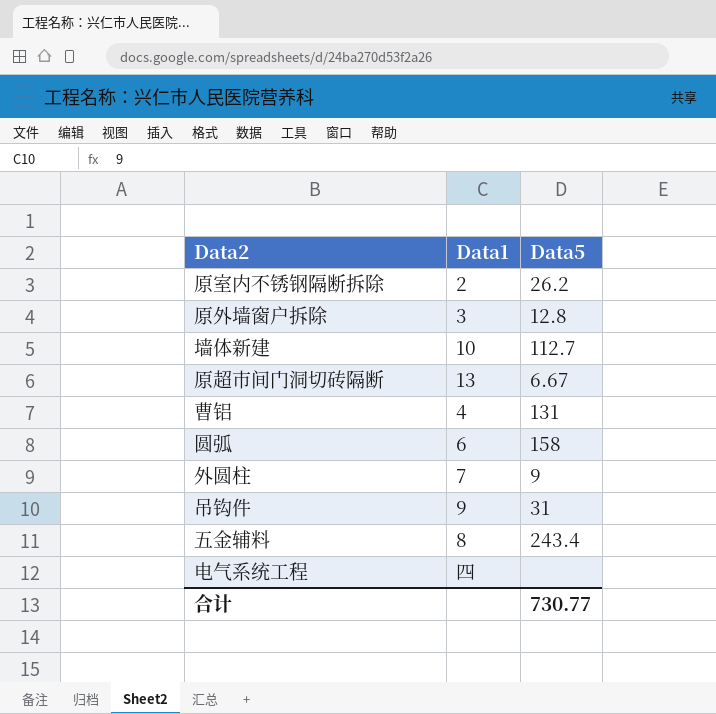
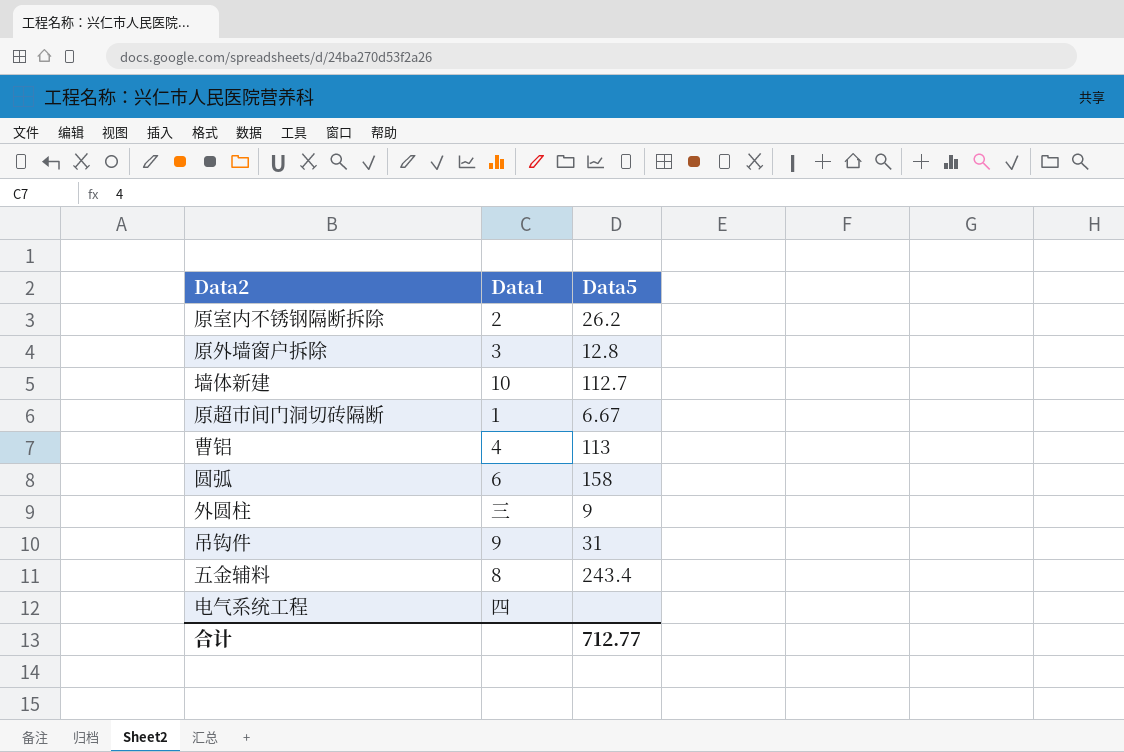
原超市间门洞切砖隔断 | Data1: 13 -> 1
曹铝 | Data5: 131 -> 113
外圆柱 | Data1: 7 -> 三
合计 | Data5: 730.77 -> 712.77

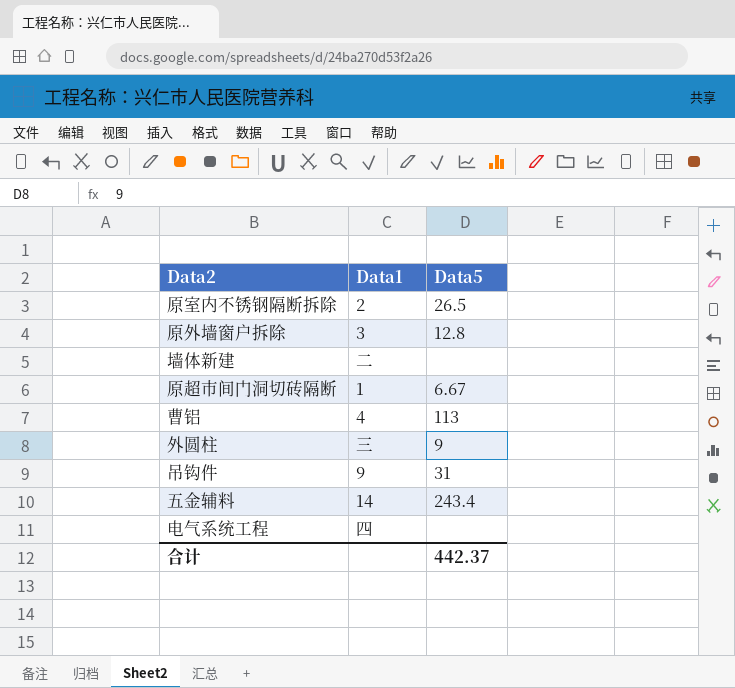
row 圆弧: 6 | 158 -> none
原室内不锈钢隔断拆除 | Data5: 26.2 -> 26.5
墙体新建 | Data1: 10 -> 二
墙体新建 | Data5: 112.7 -> none
五金辅料 | Data1: 8 -> 14
合计 | Data5: 712.77 -> 442.37

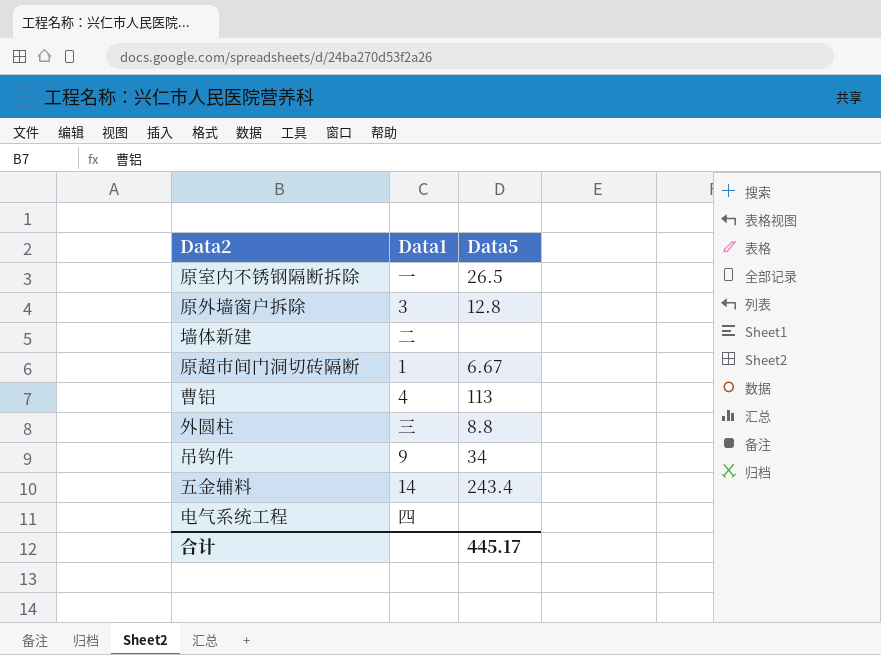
原室内不锈钢隔断拆除 | Data1: 2 -> 一
外圆柱 | Data5: 9 -> 8.8
吊钩件 | Data5: 31 -> 34
合计 | Data5: 442.37 -> 445.17

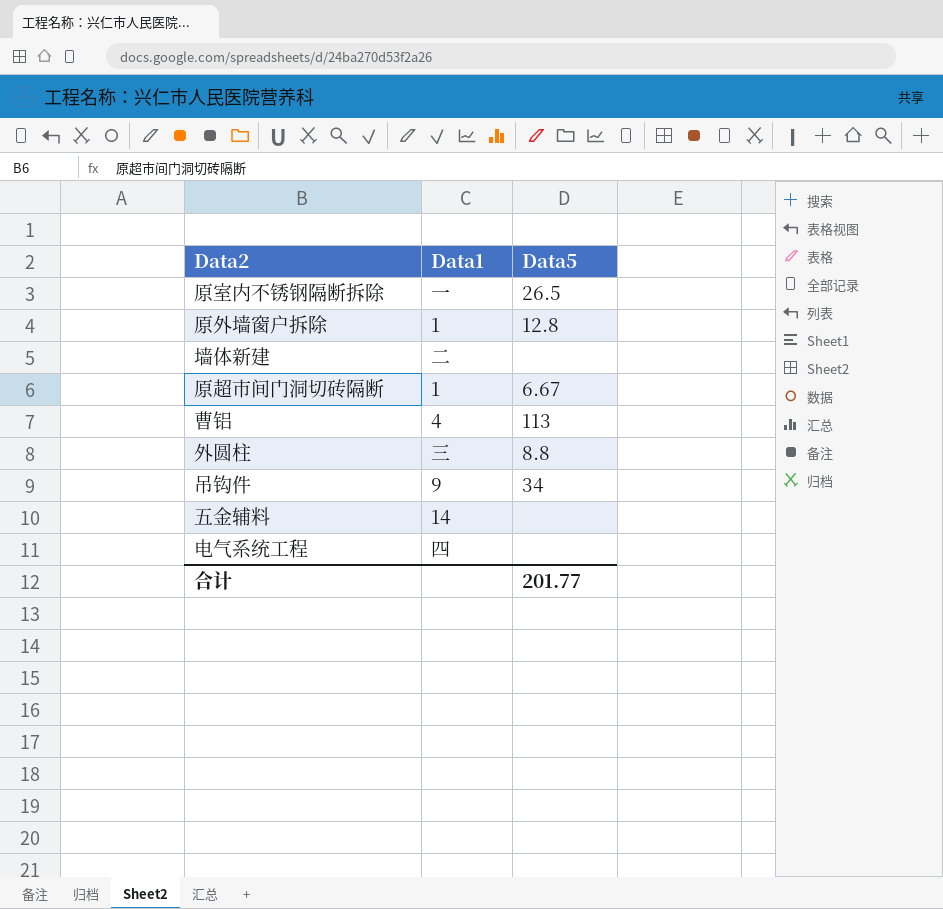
原外墙窗户拆除 | Data1: 3 -> 1
五金辅料 | Data5: 243.4 -> none
合计 | Data5: 445.17 -> 201.77

